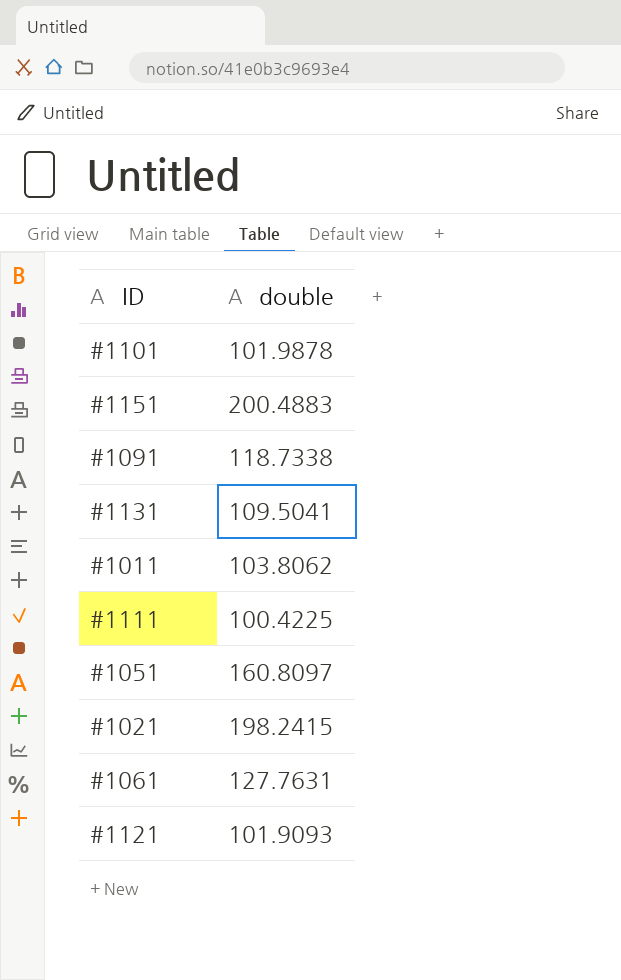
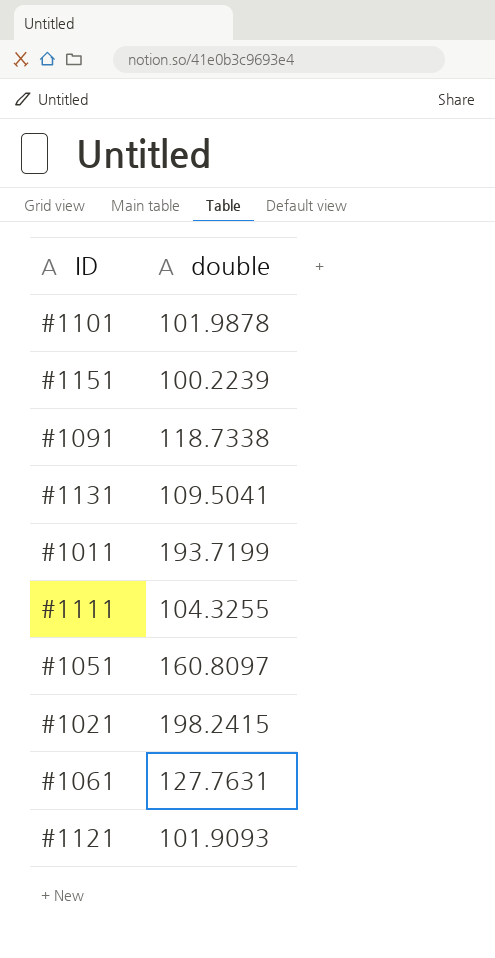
#1151 | double: 200.4883 -> 100.2239
#1011 | double: 103.8062 -> 193.7199
#1111 | double: 100.4225 -> 104.3255

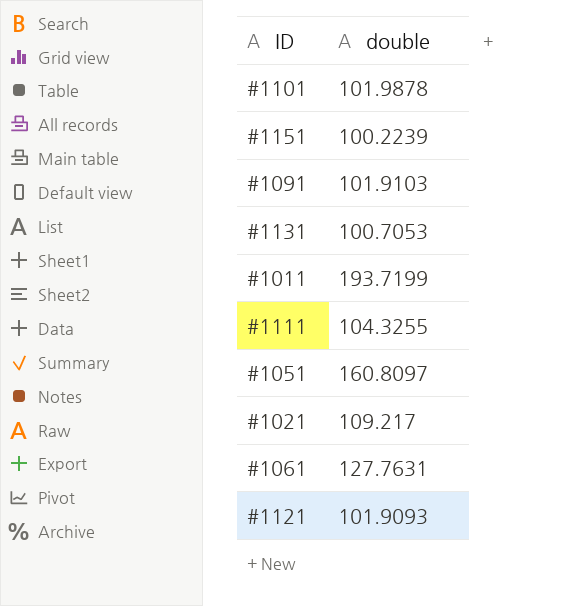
#1091 | double: 118.7338 -> 101.9103
#1131 | double: 109.5041 -> 100.7053
#1021 | double: 198.2415 -> 109.217

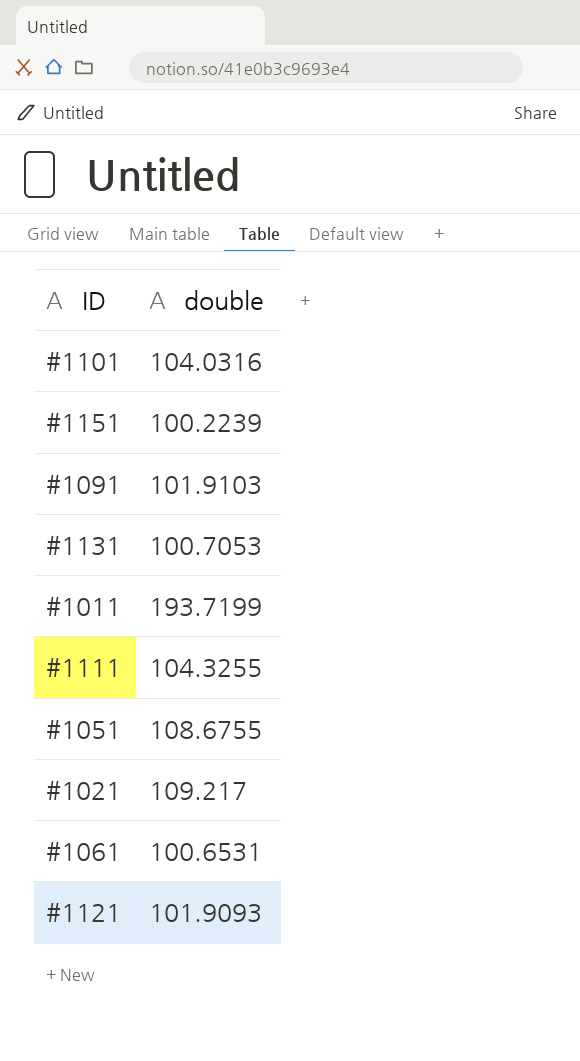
#1101 | double: 101.9878 -> 104.0316
#1051 | double: 160.8097 -> 108.6755
#1061 | double: 127.7631 -> 100.6531

